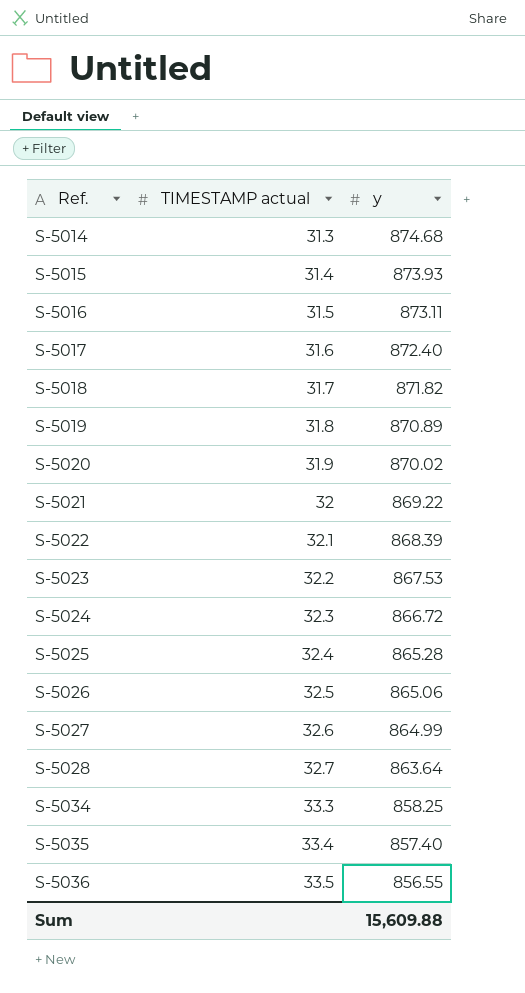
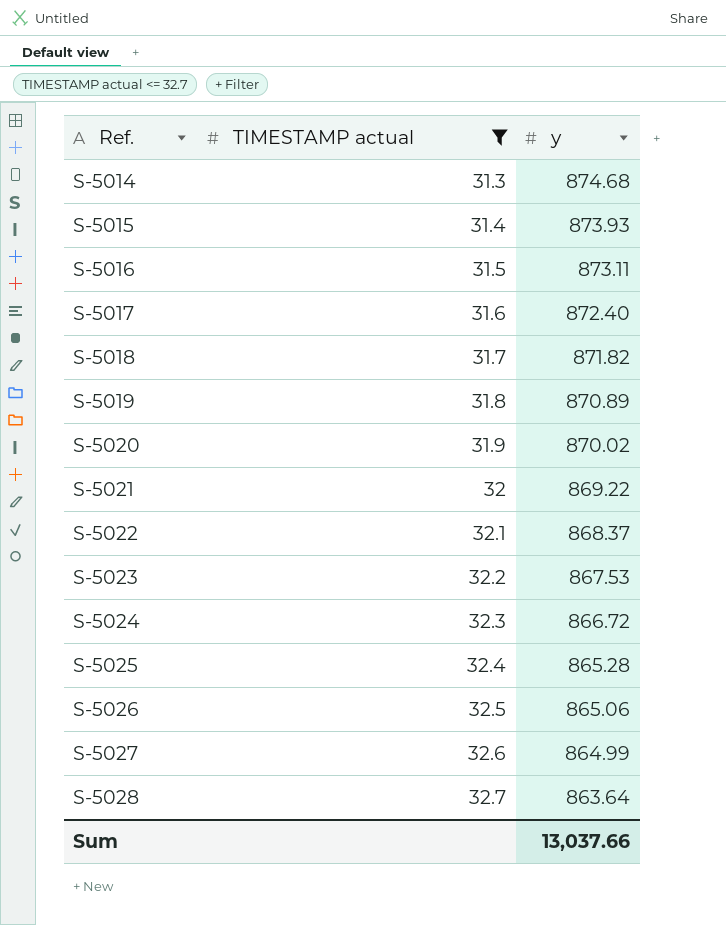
filter: none -> TIMESTAMP actual <= 32.7
S-5022 | y: 868.39 -> 868.37
Sum | y: 15,609.88 -> 13,037.66

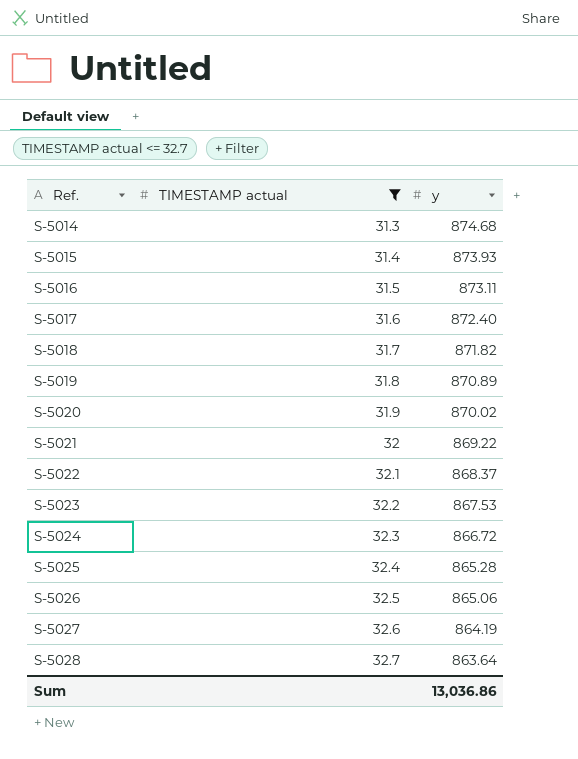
S-5027 | y: 864.99 -> 864.19
Sum | y: 13,037.66 -> 13,036.86

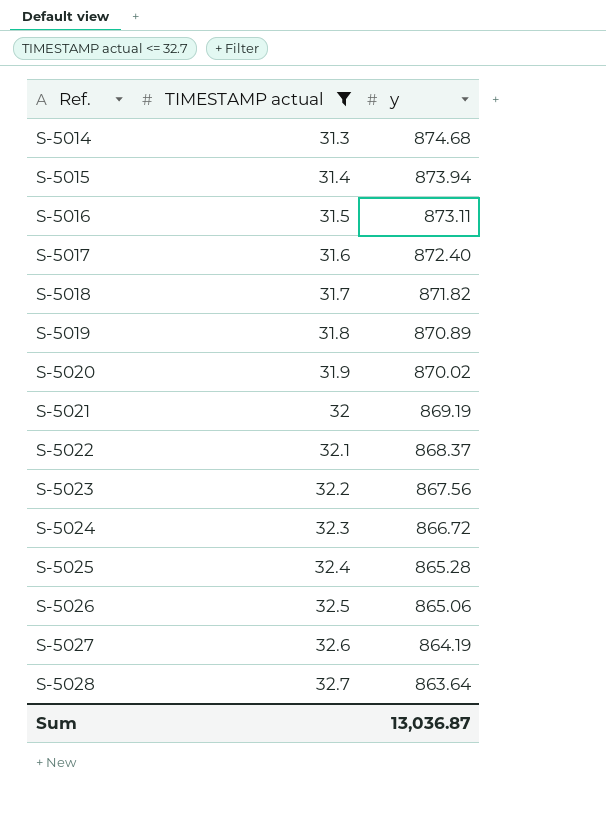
S-5015 | y: 873.93 -> 873.94
S-5021 | y: 869.22 -> 869.19
S-5023 | y: 867.53 -> 867.56
Sum | y: 13,036.86 -> 13,036.87

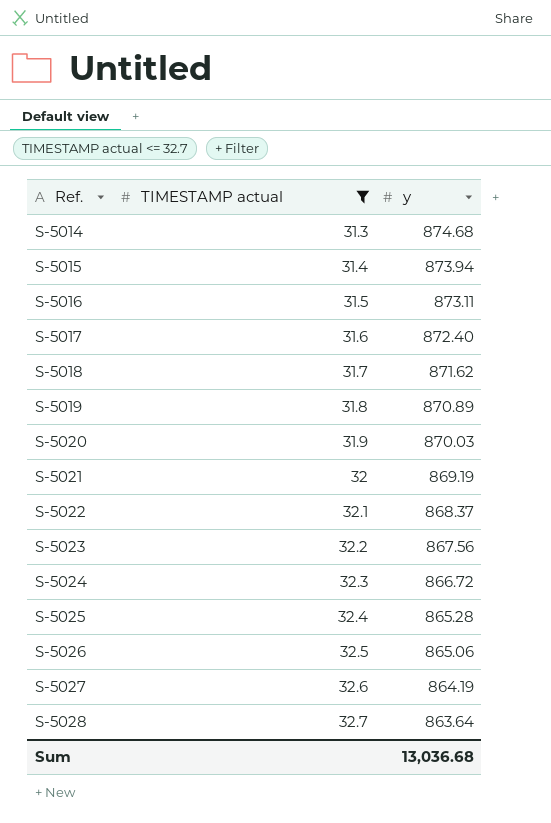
S-5018 | y: 871.82 -> 871.62
S-5020 | y: 870.02 -> 870.03
Sum | y: 13,036.87 -> 13,036.68

